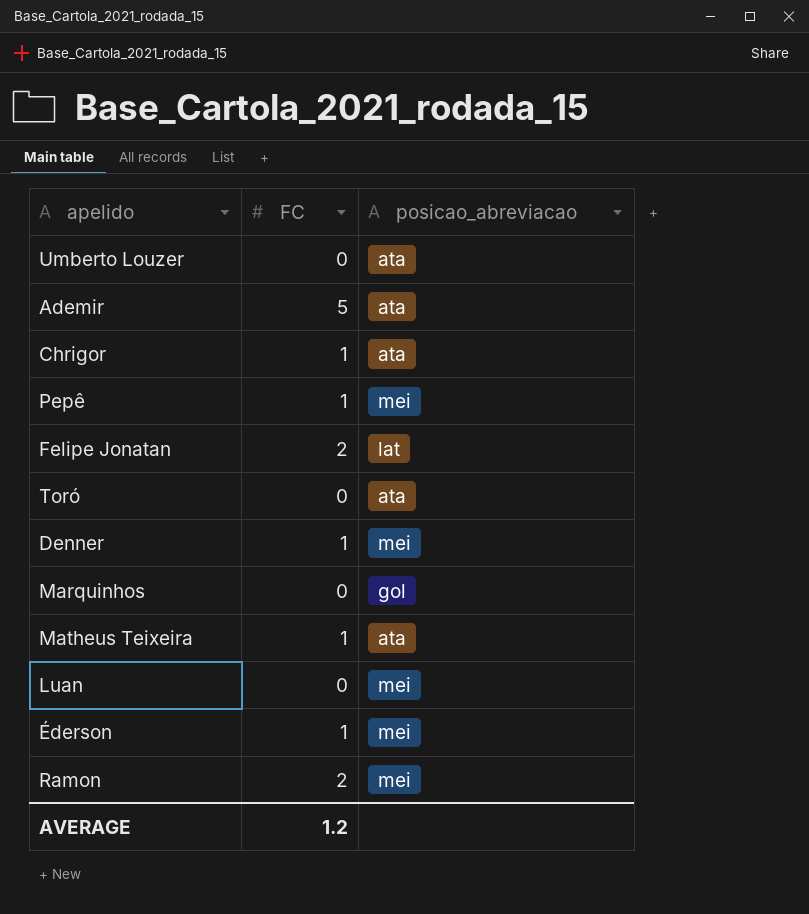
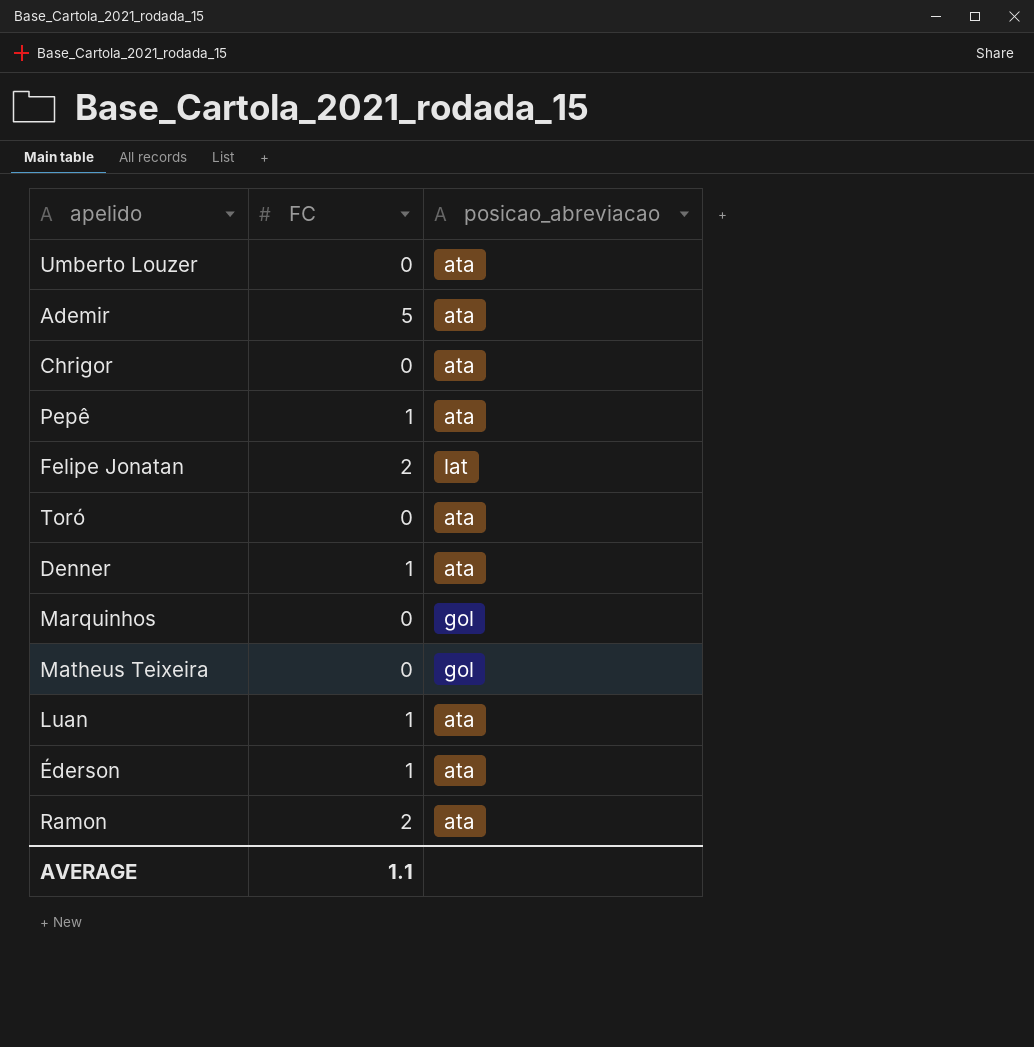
Chrigor | FC: 1 -> 0
Pepê | posicao_abreviacao: mei -> ata
Denner | posicao_abreviacao: mei -> ata
Matheus Teixeira | FC: 1 -> 0
Matheus Teixeira | posicao_abreviacao: ata -> gol
Luan | FC: 0 -> 1
Luan | posicao_abreviacao: mei -> ata
Éderson | posicao_abreviacao: mei -> ata
Ramon | posicao_abreviacao: mei -> ata
AVERAGE | FC: 1.2 -> 1.1

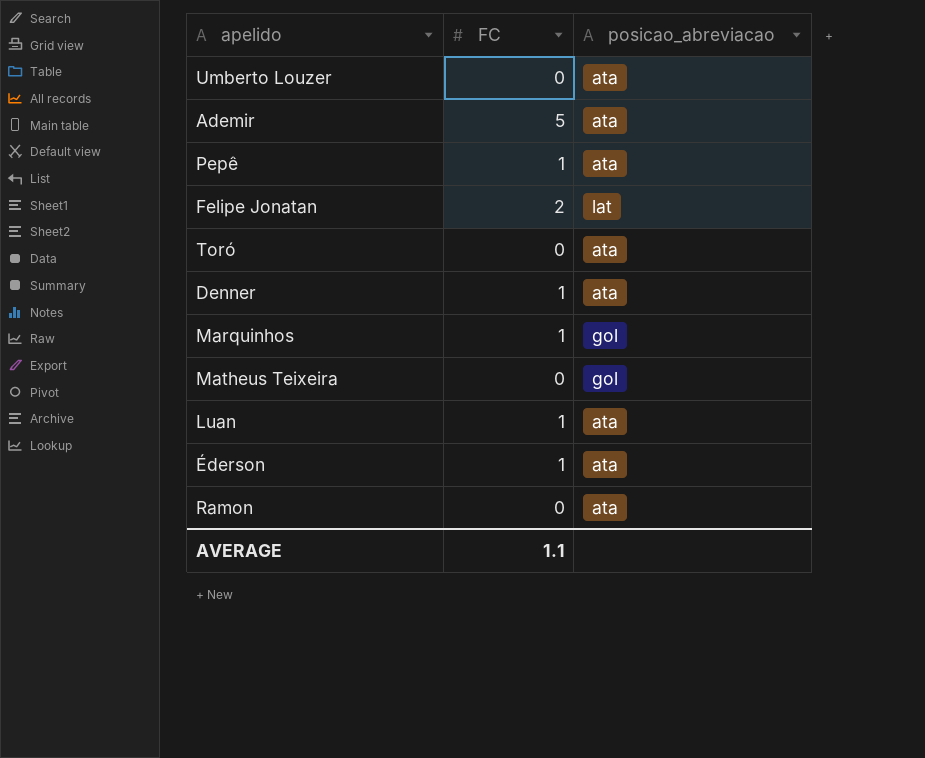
row Chrigor: 0 | ata -> none
Marquinhos | FC: 0 -> 1
Ramon | FC: 2 -> 0

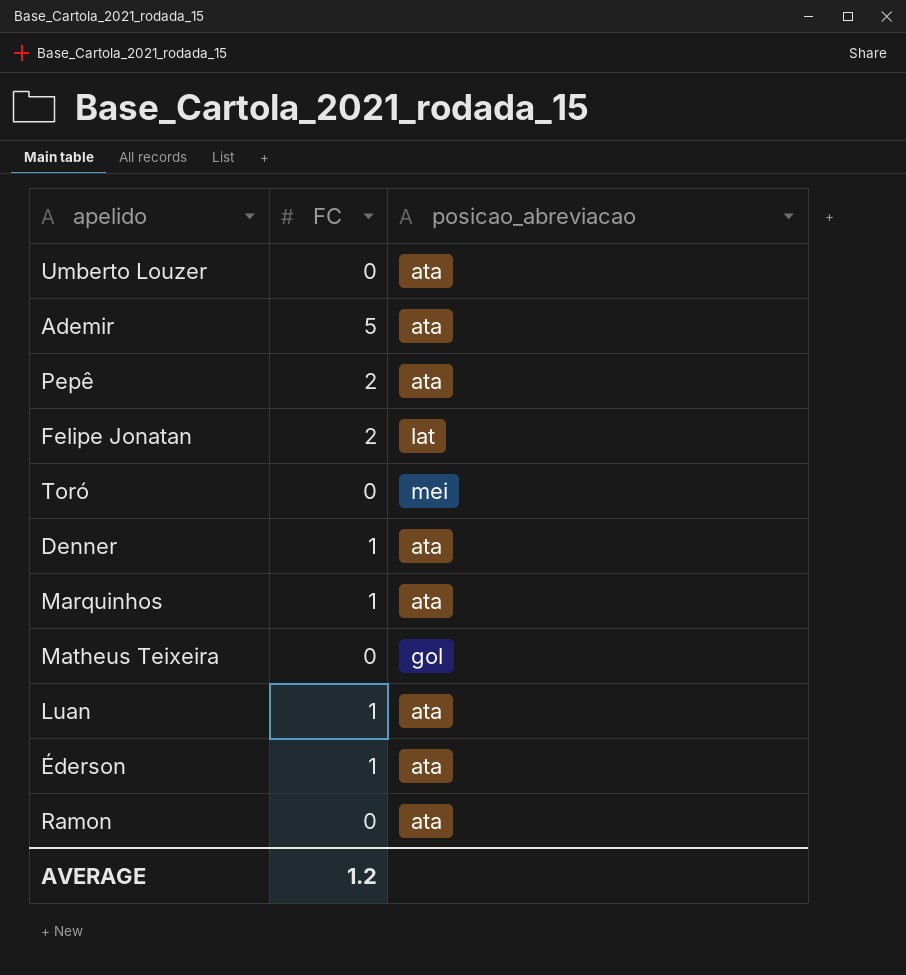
Pepê | FC: 1 -> 2
Toró | posicao_abreviacao: ata -> mei
Marquinhos | posicao_abreviacao: gol -> ata
AVERAGE | FC: 1.1 -> 1.2

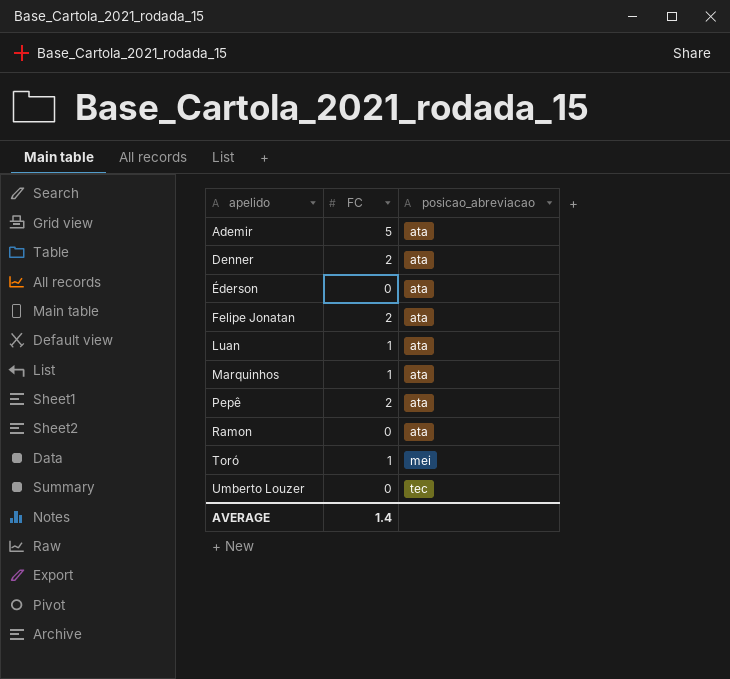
row order: none -> apelido ascending
row Matheus Teixeira: 0 | gol -> none
Denner | FC: 1 -> 2
Éderson | FC: 1 -> 0
Felipe Jonatan | posicao_abreviacao: lat -> ata
Toró | FC: 0 -> 1
Umberto Louzer | posicao_abreviacao: ata -> tec
AVERAGE | FC: 1.2 -> 1.4

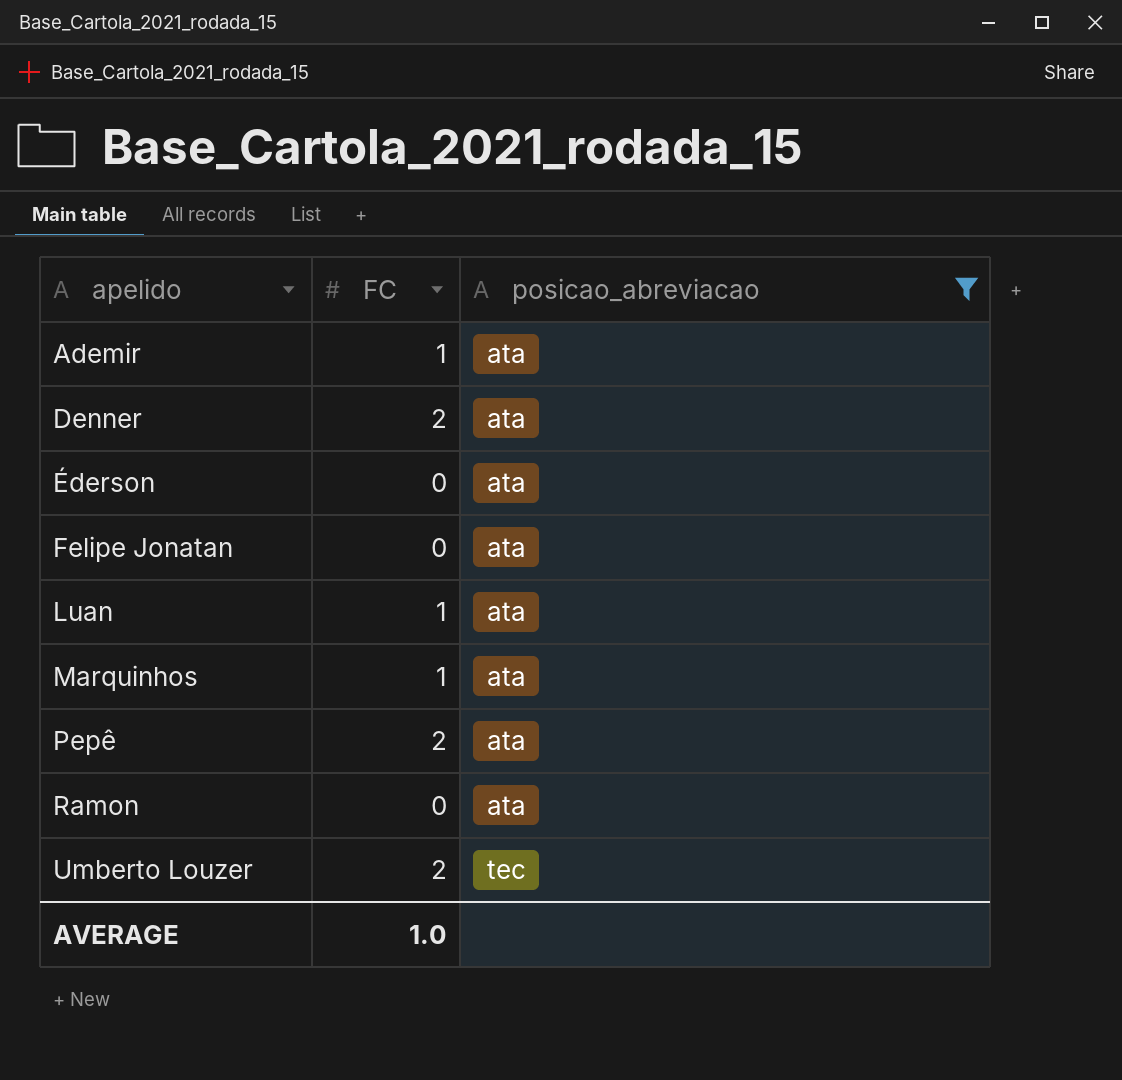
filter: none -> posicao_abreviacao != mei
Ademir | FC: 5 -> 1
Felipe Jonatan | FC: 2 -> 0
Umberto Louzer | FC: 0 -> 2
AVERAGE | FC: 1.4 -> 1.0

